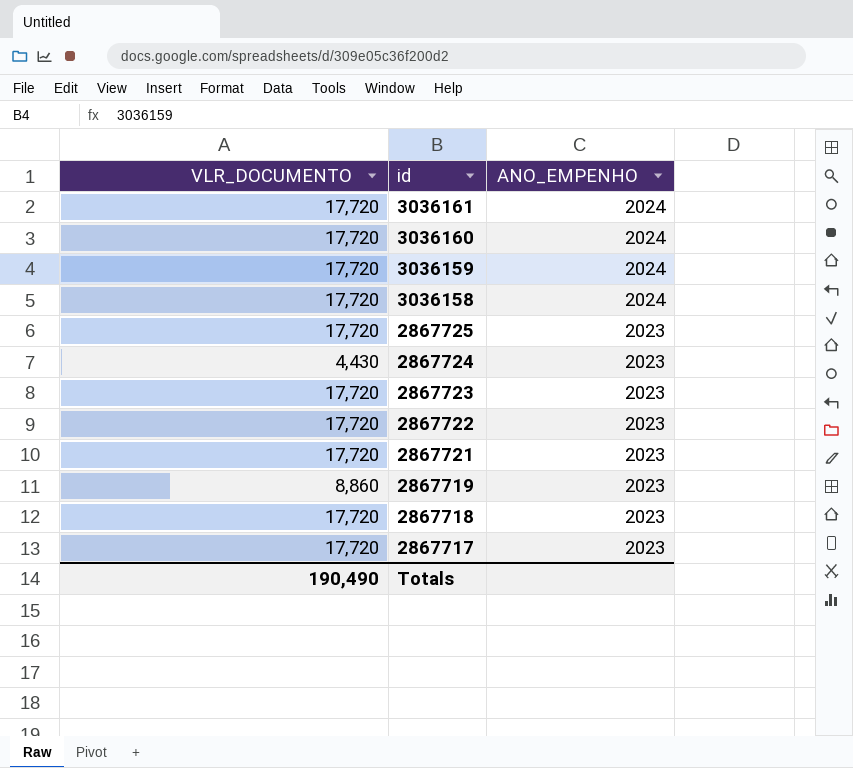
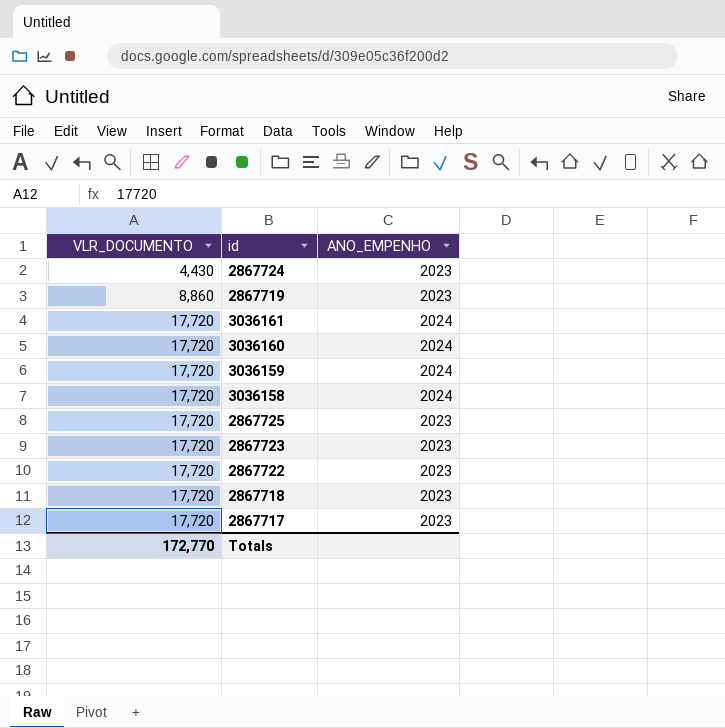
row order: id descending -> VLR_DOCUMENTO ascending
row 2867721: 17,720 | 2023 -> none
Totals | VLR_DOCUMENTO: 190,490 -> 172,770

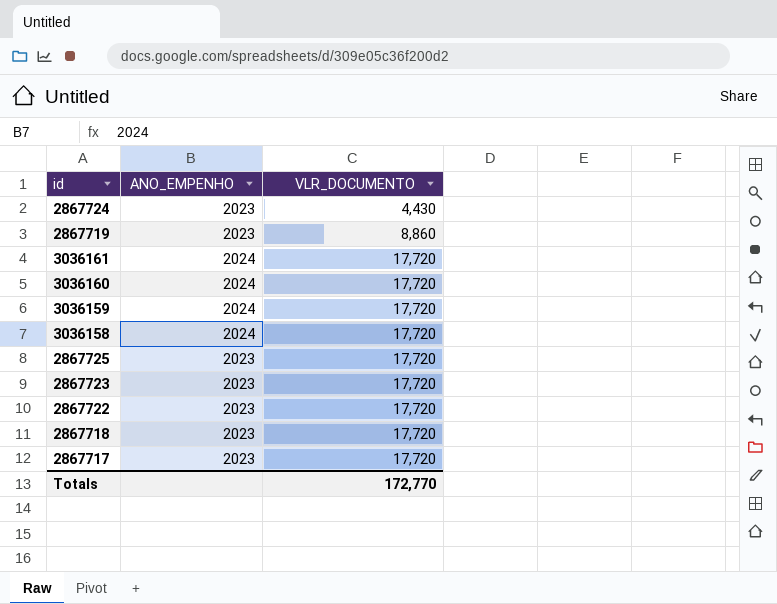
column VLR_DOCUMENTO | position: 1 -> 3

